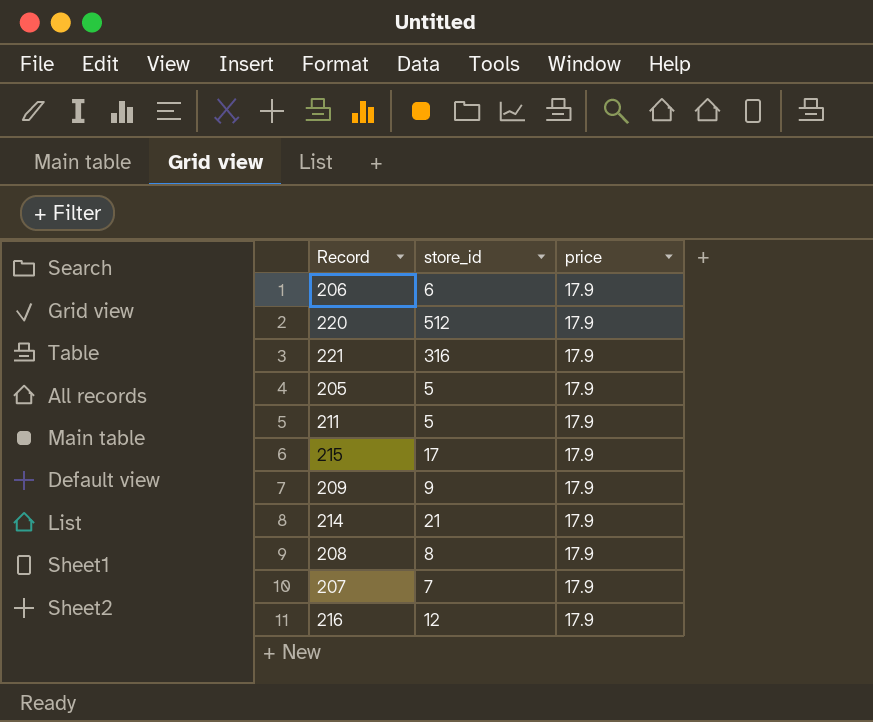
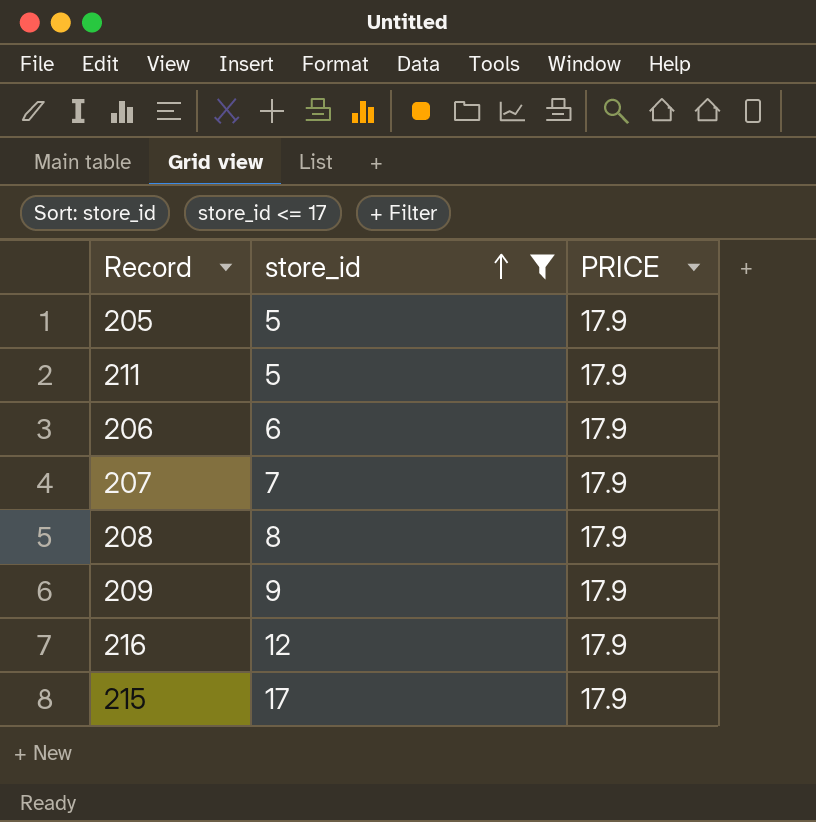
filter: none -> store_id <= 17
row order: none -> store_id ascending
column name: price -> PRICE

